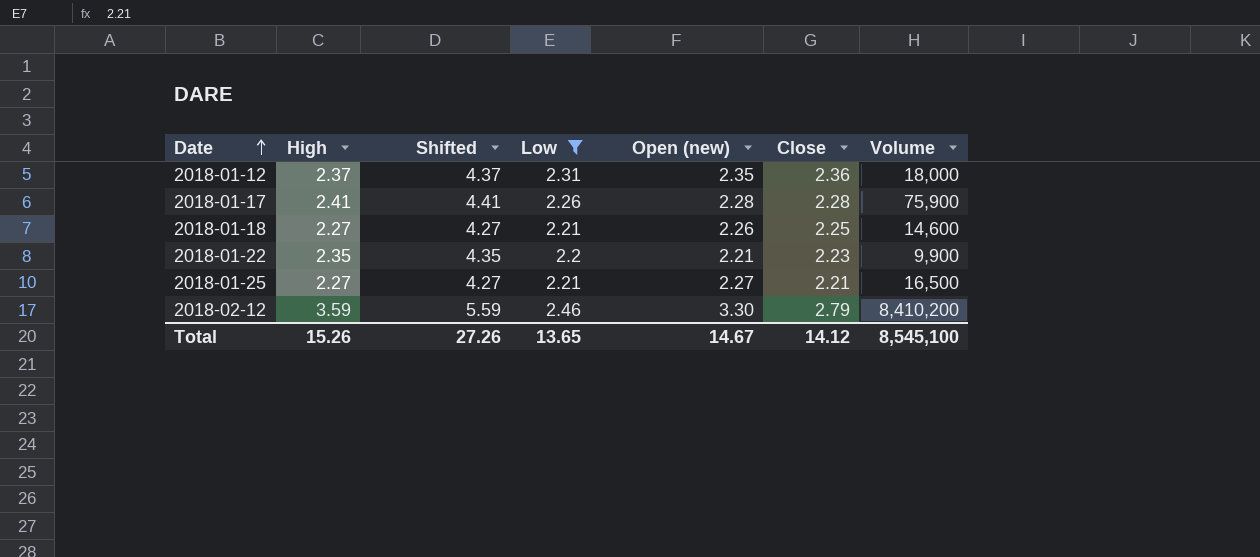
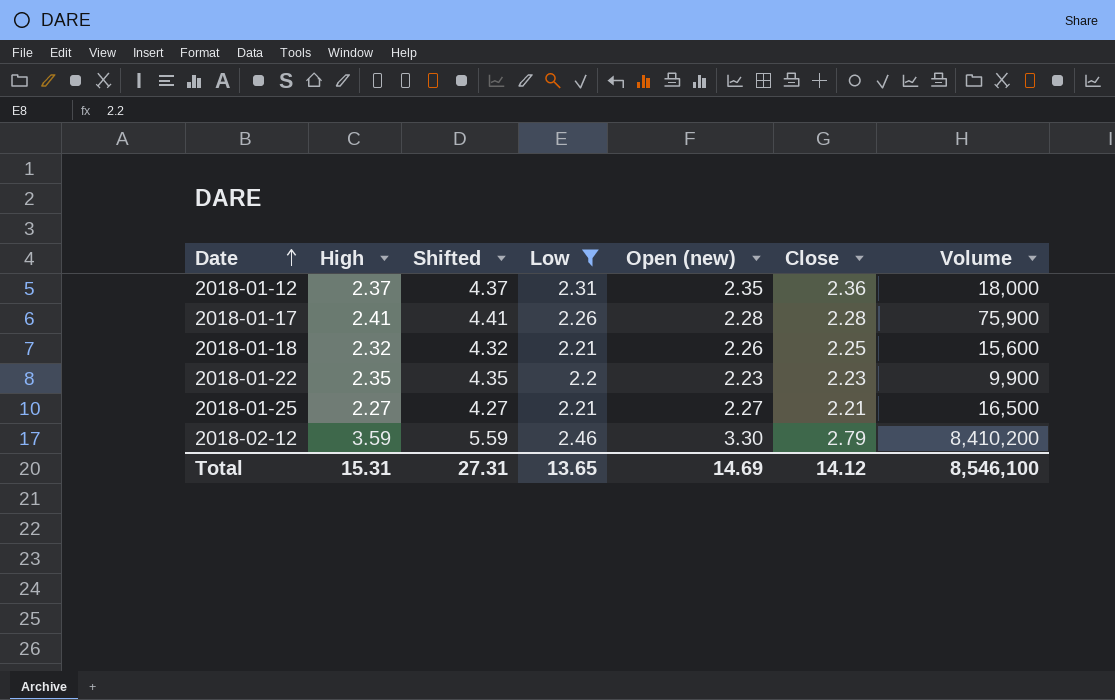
2018-01-18 | High: 2.27 -> 2.32
2018-01-18 | Shifted: 4.27 -> 4.32
2018-01-18 | Volume: 14,600 -> 15,600
2018-01-22 | Open (new): 2.21 -> 2.23
Total | High: 15.26 -> 15.31
Total | Shifted: 27.26 -> 27.31
Total | Open (new): 14.67 -> 14.69
Total | Volume: 8,545,100 -> 8,546,100

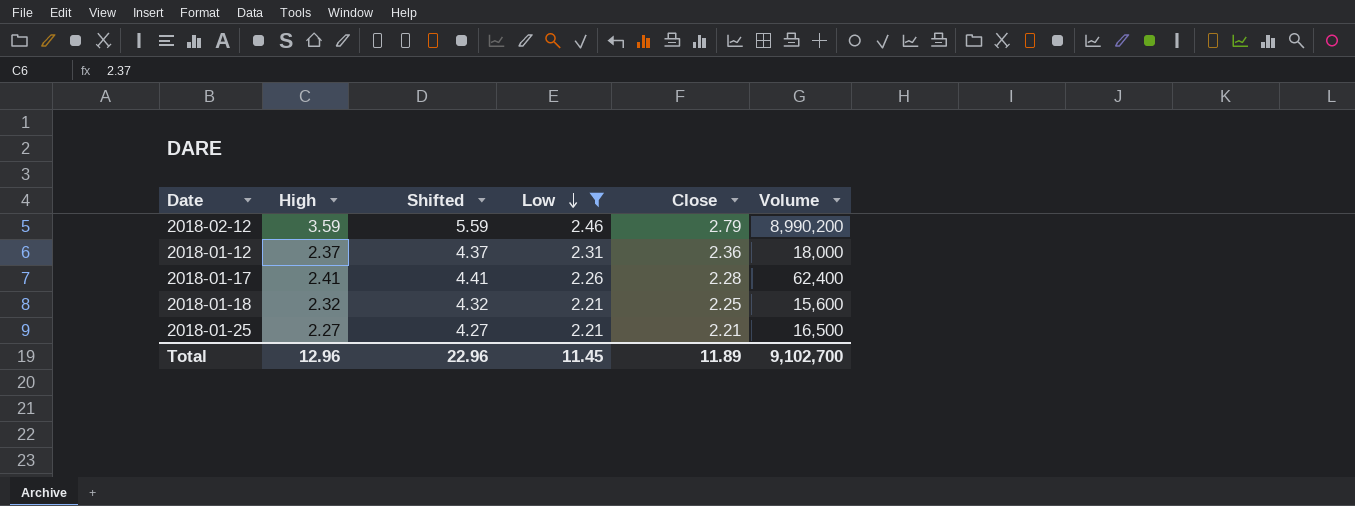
row order: Date ascending -> Low descending
column Open (new) | position: 5 -> none
row 2018-01-22: 2.35 | 4.35 | 2.2 | 2.23 | 2.23 | 9,900 -> none
2018-02-12 | Volume: 8,410,200 -> 8,990,200
2018-01-17 | Volume: 75,900 -> 62,400
Total | High: 15.31 -> 12.96
Total | Shifted: 27.31 -> 22.96
Total | Low: 13.65 -> 11.45
Total | Close: 14.12 -> 11.89
Total | Volume: 8,546,100 -> 9,102,700

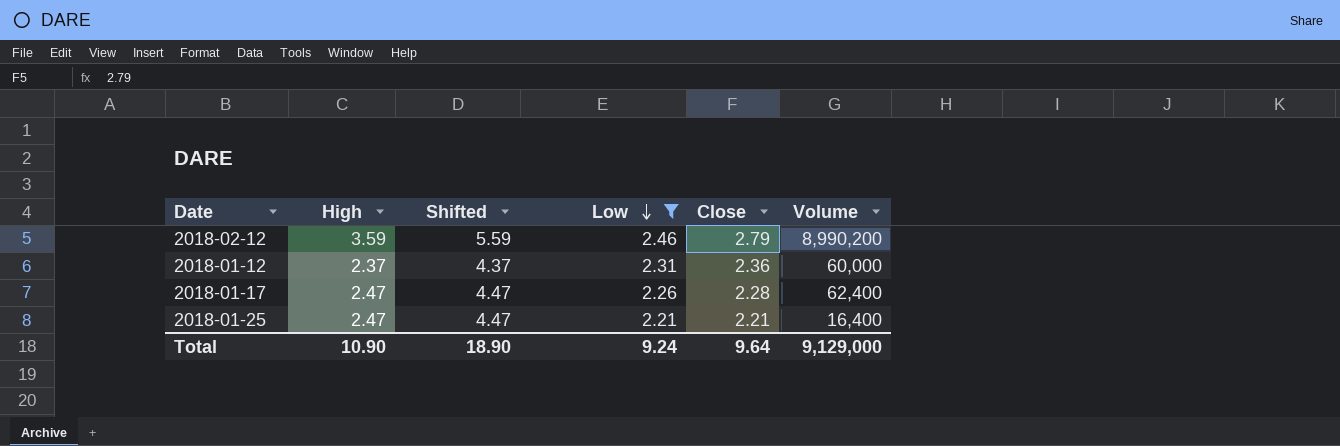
row 2018-01-18: 2.32 | 4.32 | 2.21 | 2.25 | 15,600 -> none
2018-01-12 | Volume: 18,000 -> 60,000
2018-01-17 | High: 2.41 -> 2.47
2018-01-17 | Shifted: 4.41 -> 4.47
2018-01-25 | High: 2.27 -> 2.47
2018-01-25 | Shifted: 4.27 -> 4.47
2018-01-25 | Volume: 16,500 -> 16,400
Total | High: 12.96 -> 10.90
Total | Shifted: 22.96 -> 18.90
Total | Low: 11.45 -> 9.24
Total | Close: 11.89 -> 9.64
Total | Volume: 9,102,700 -> 9,129,000

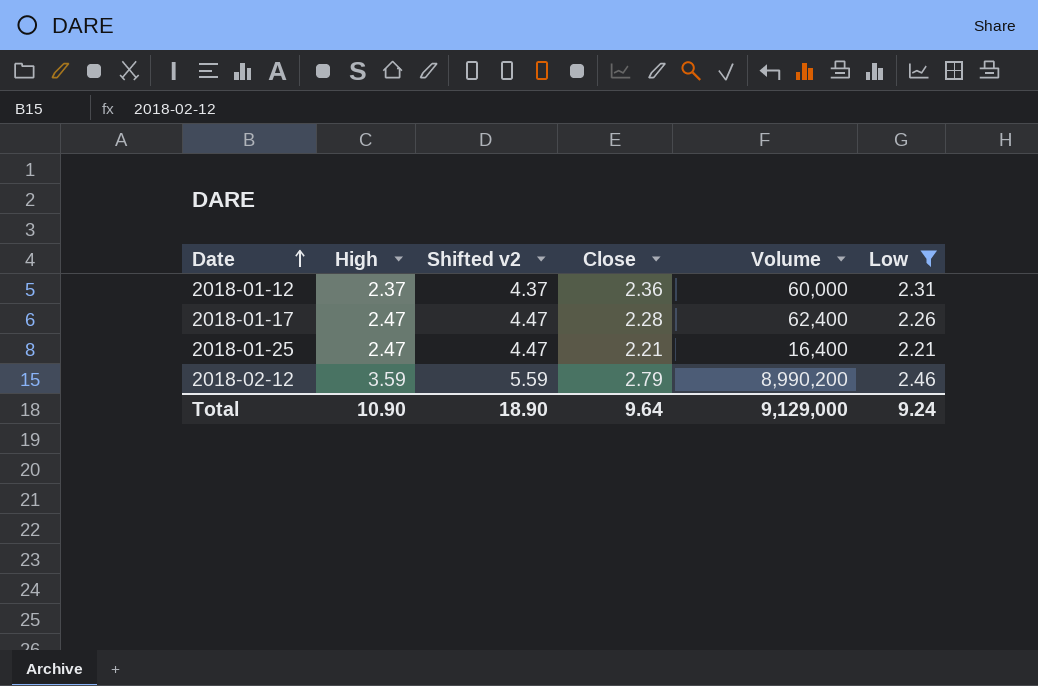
row order: Low descending -> Date ascending
column name: Shifted -> Shifted v2
column Low | position: 4 -> 6

